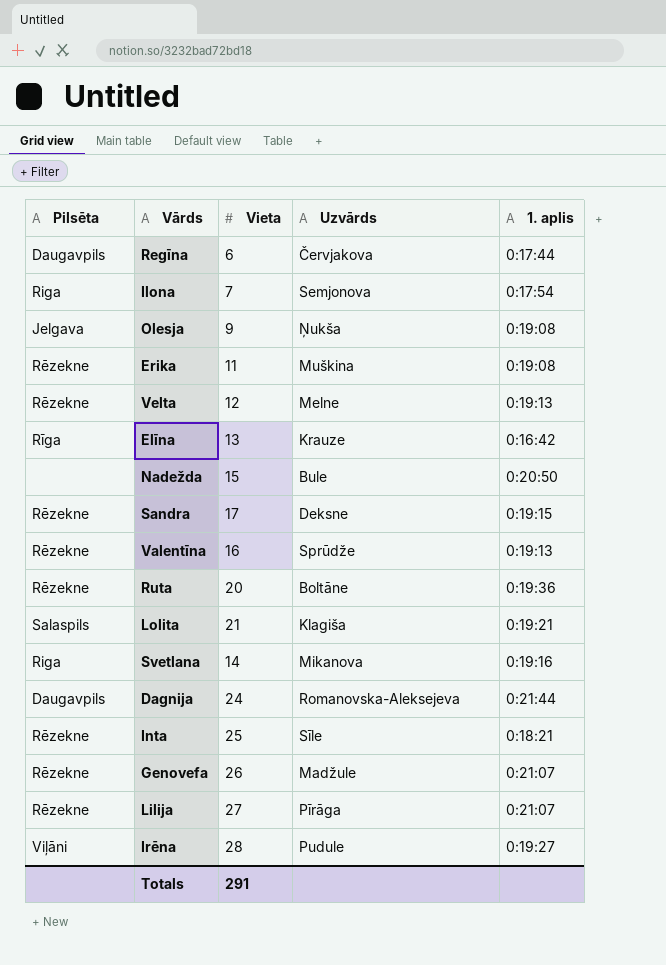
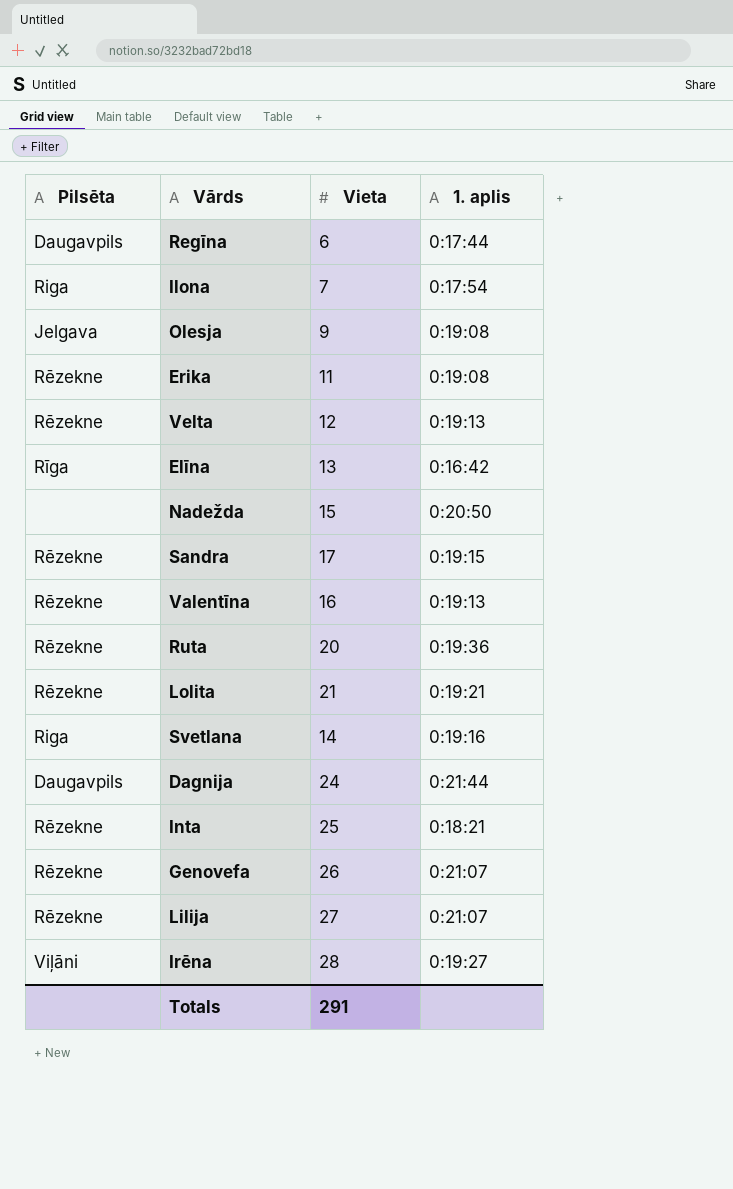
column Uzvārds | position: 4 -> none
Lolita | Pilsēta: Salaspils -> Rēzekne

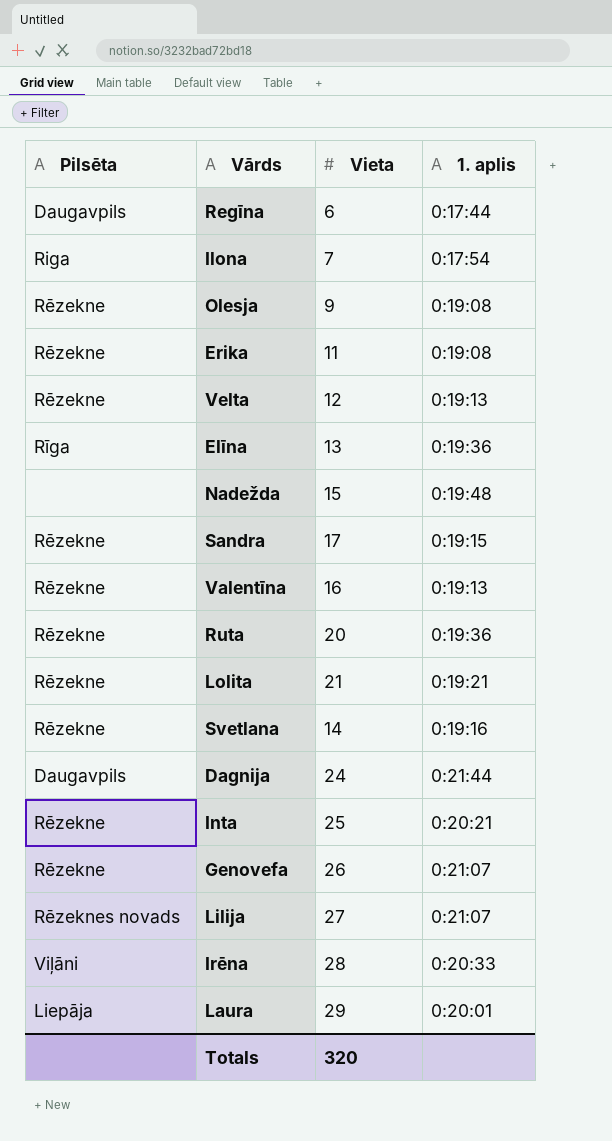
Olesja | Pilsēta: Jelgava -> Rēzekne
Elīna | 1. aplis: 0:16:42 -> 0:19:36
Nadežda | 1. aplis: 0:20:50 -> 0:19:48
Svetlana | Pilsēta: Riga -> Rēzekne
Inta | 1. aplis: 0:18:21 -> 0:20:21
Lilija | Pilsēta: Rēzekne -> Rēzeknes novads
Irēna | 1. aplis: 0:19:27 -> 0:20:33
row Laura: none -> Liepāja | 29 | 0:20:01
Totals | Vieta: 291 -> 320

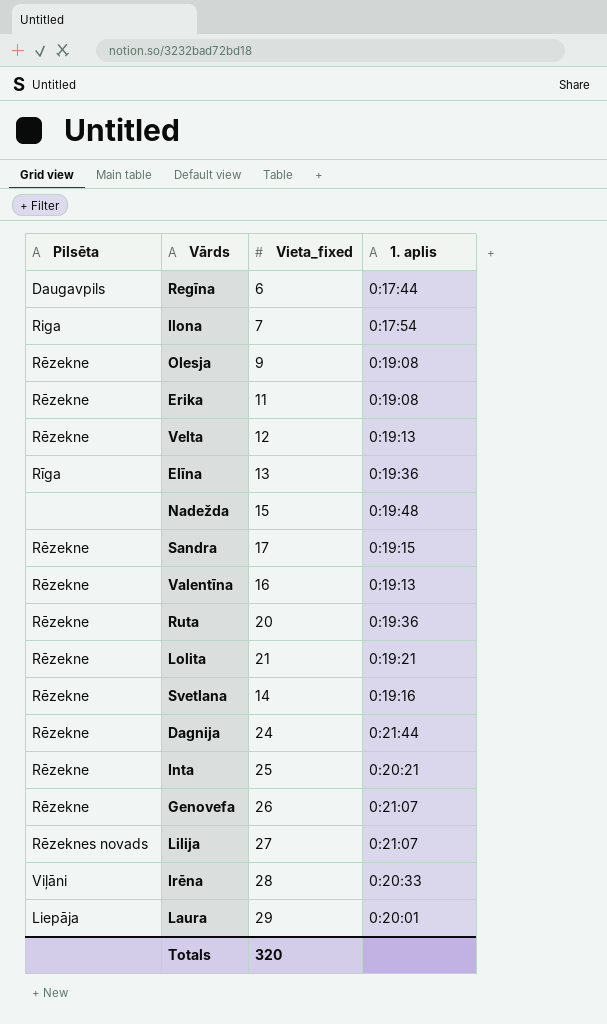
column name: Vieta -> Vieta_fixed
Dagnija | Pilsēta: Daugavpils -> Rēzekne

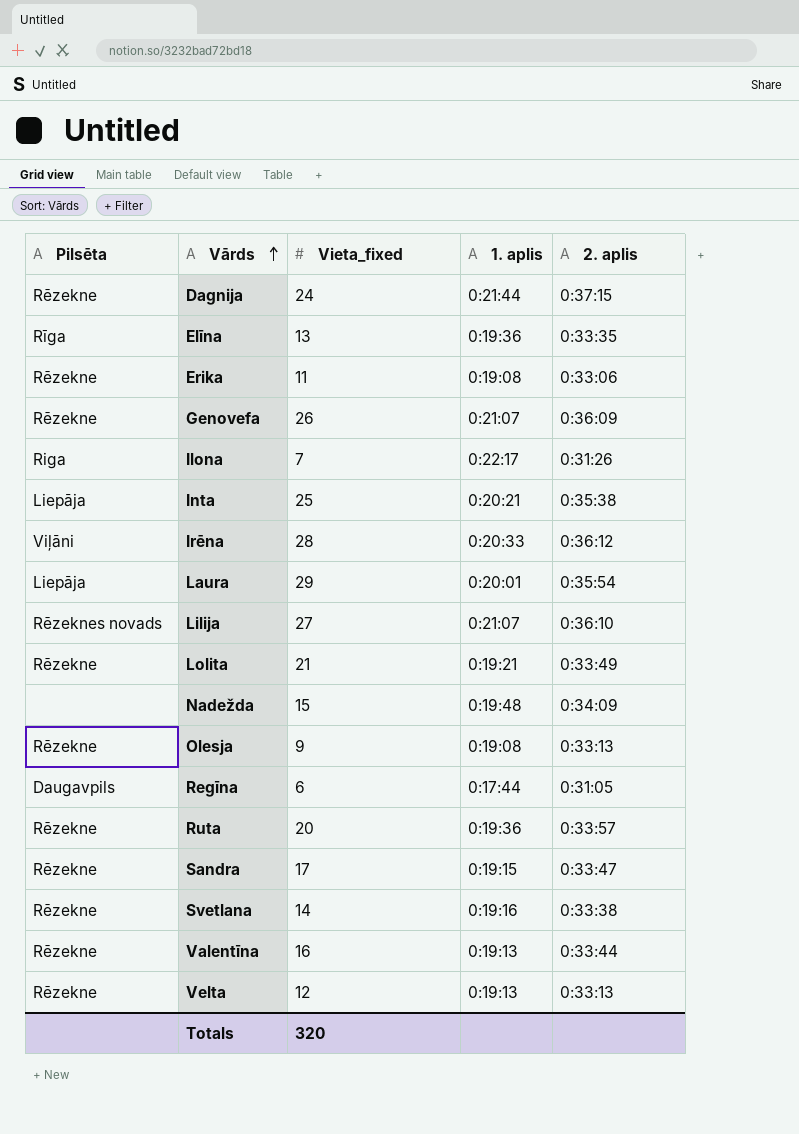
row order: none -> Vārds ascending
column 2. aplis | position: none -> 5
Ilona | 1. aplis: 0:17:54 -> 0:22:17
Inta | Pilsēta: Rēzekne -> Liepāja

